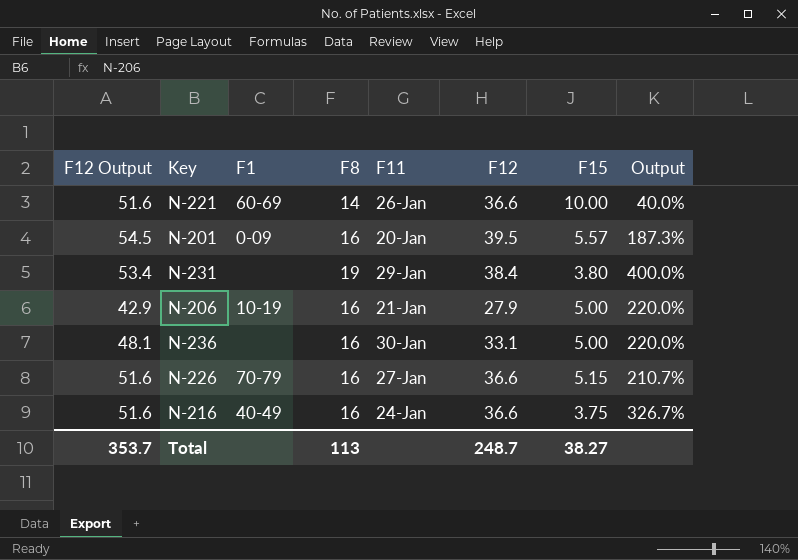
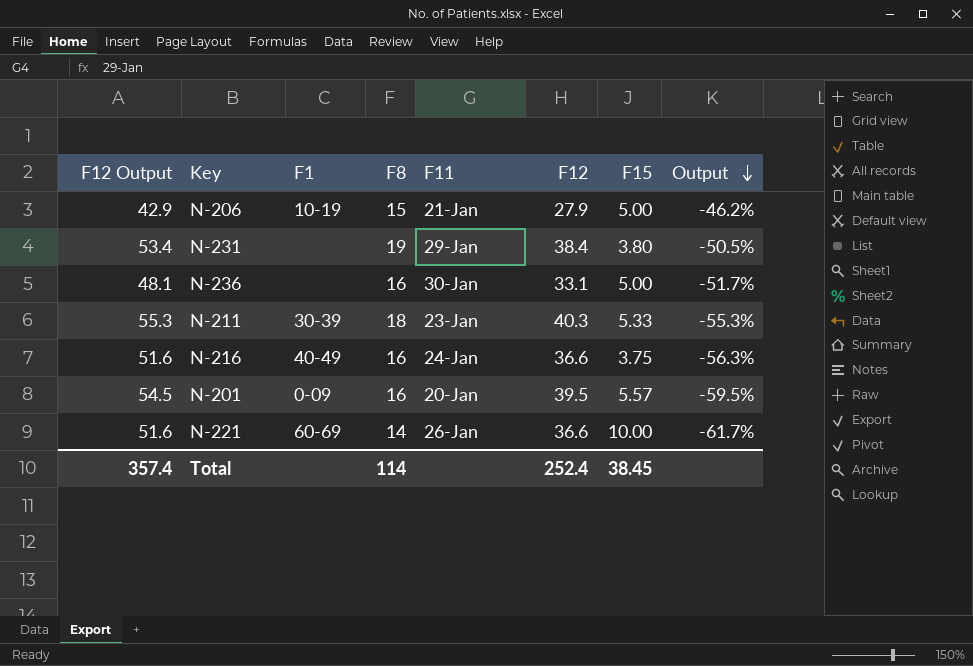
row order: none -> Output descending
column Output | formula: ([F8] - [F15]) / [F15] -> ([F8] - [F12]) / [F12]
row N-226: 51.6 | 70-79 | 16 | 27-Jan | 36.6 | 5.15 | 210.7% -> none
N-206 | F8: 16 -> 15
row N-211: none -> 55.3 | 30-39 | 18 | 23-Jan | 40.3 | 5.33 | -55.3%
Total | F12 Output: 353.7 -> 357.4
Total | F8: 113 -> 114
Total | F12: 248.7 -> 252.4
Total | F15: 38.27 -> 38.45

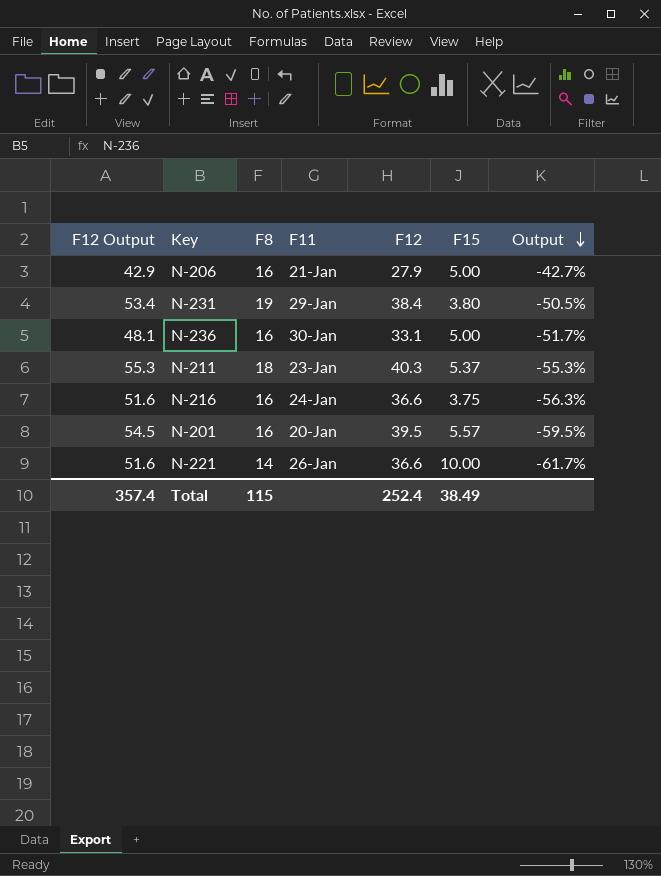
column F1 | position: 3 -> none
N-206 | F8: 15 -> 16
N-206 | Output: -46.2% -> -42.7%
N-211 | F15: 5.33 -> 5.37
Total | F8: 114 -> 115
Total | F15: 38.45 -> 38.49

